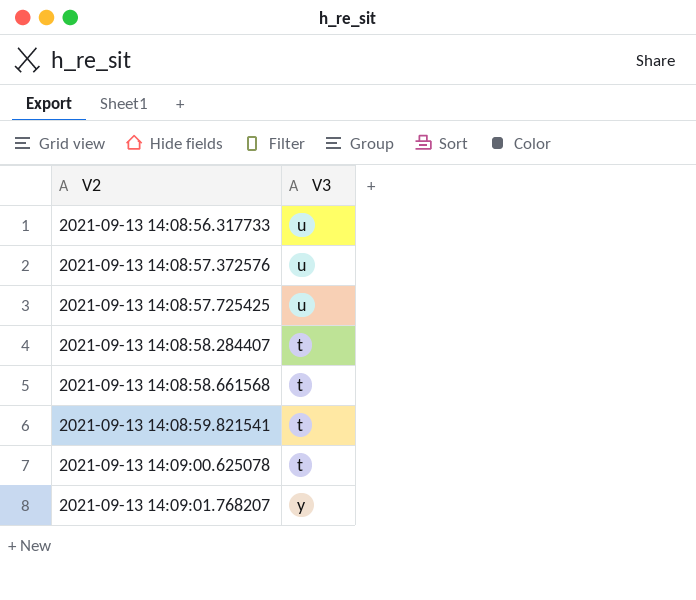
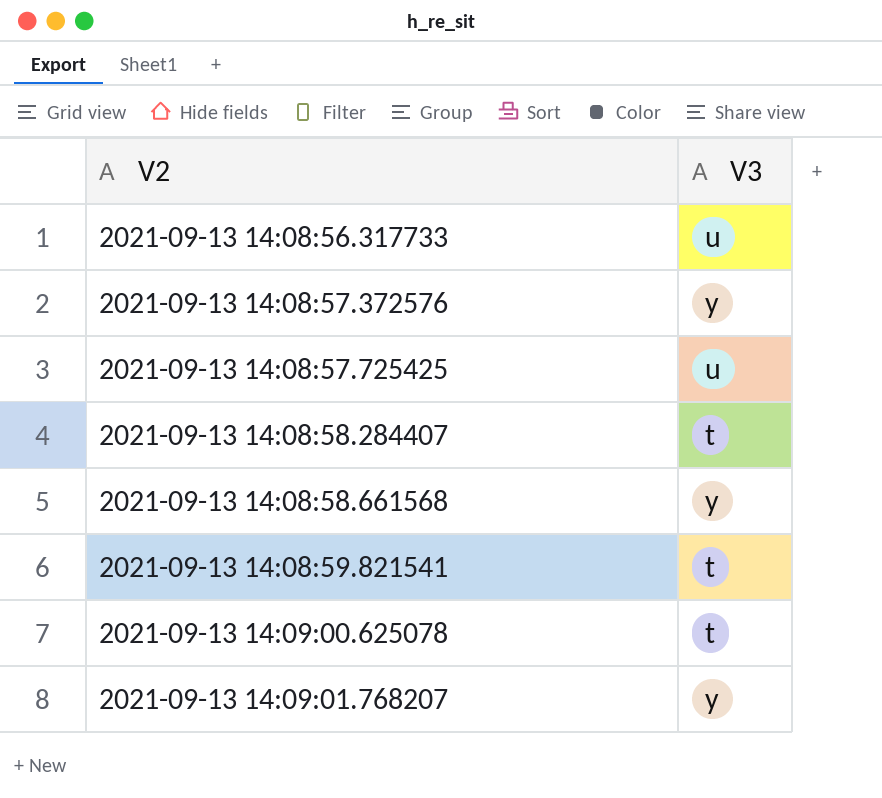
2021-09-13 14:08:57.372576 | V3: u -> y
2021-09-13 14:08:58.661568 | V3: t -> y

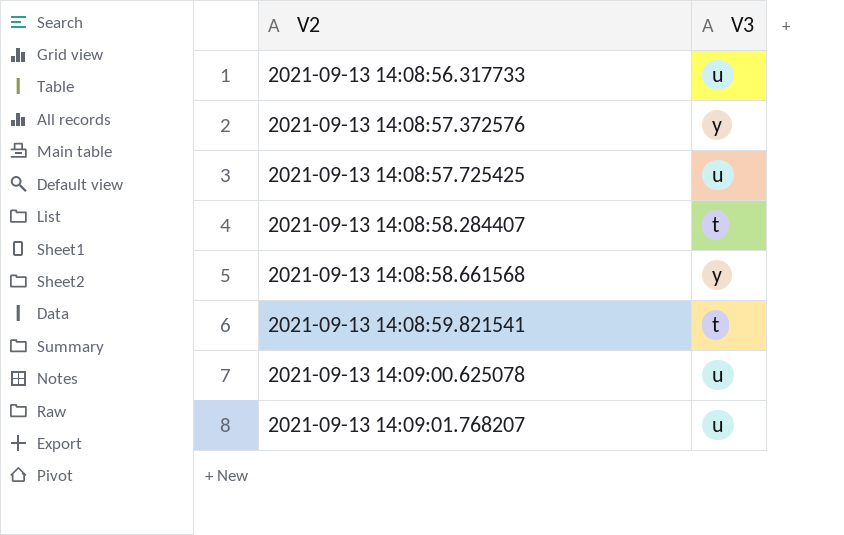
2021-09-13 14:09:00.625078 | V3: t -> u
2021-09-13 14:09:01.768207 | V3: y -> u

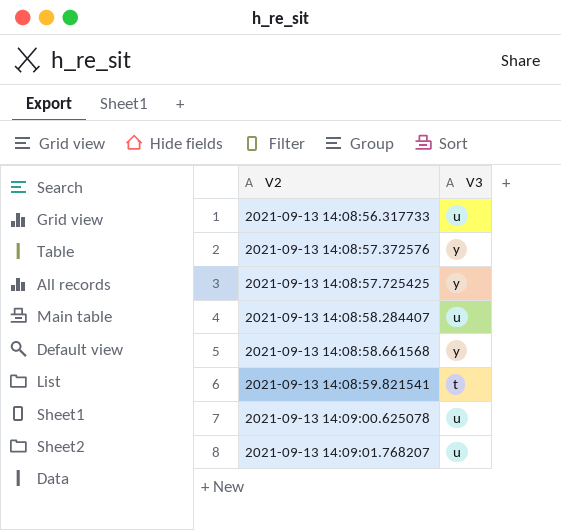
2021-09-13 14:08:57.725425 | V3: u -> y
2021-09-13 14:08:58.284407 | V3: t -> u

